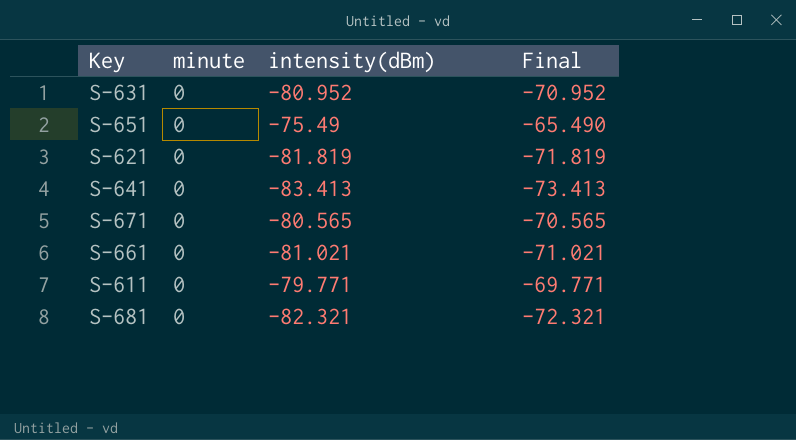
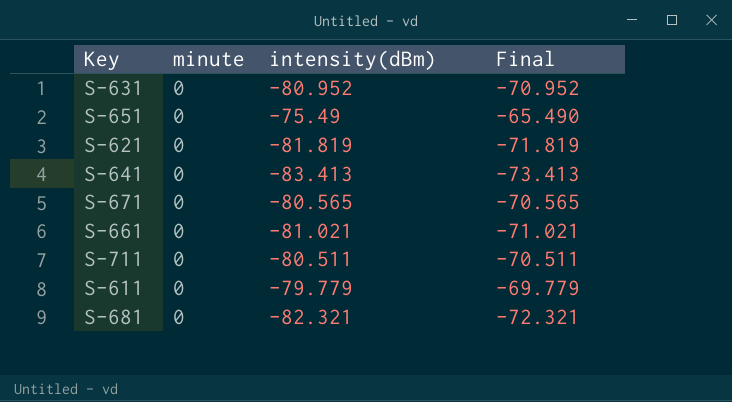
row S-711: none -> 0 | -80.511 | -70.511
S-611 | intensity(dBm): -79.771 -> -79.779
S-611 | Final: -69.771 -> -69.779

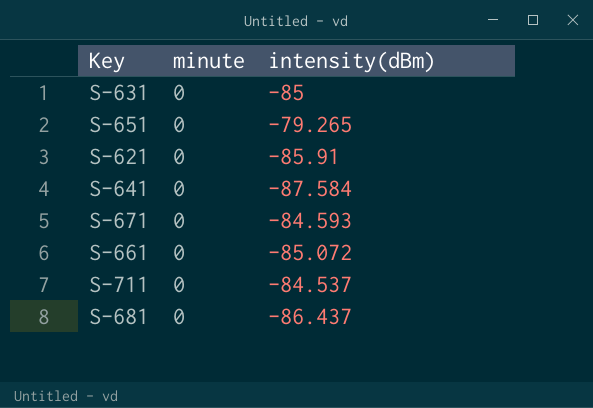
column Final | formula: [intensity(dBm)] + 10 -> none
row S-611: 0 | -79.779 | -69.779 -> none
S-631 | intensity(dBm): -80.952 -> -85
S-651 | intensity(dBm): -75.49 -> -79.265
S-621 | intensity(dBm): -81.819 -> -85.91
S-641 | intensity(dBm): -83.413 -> -87.584
S-671 | intensity(dBm): -80.565 -> -84.593
S-661 | intensity(dBm): -81.021 -> -85.072
S-711 | intensity(dBm): -80.511 -> -84.537
S-681 | intensity(dBm): -82.321 -> -86.437

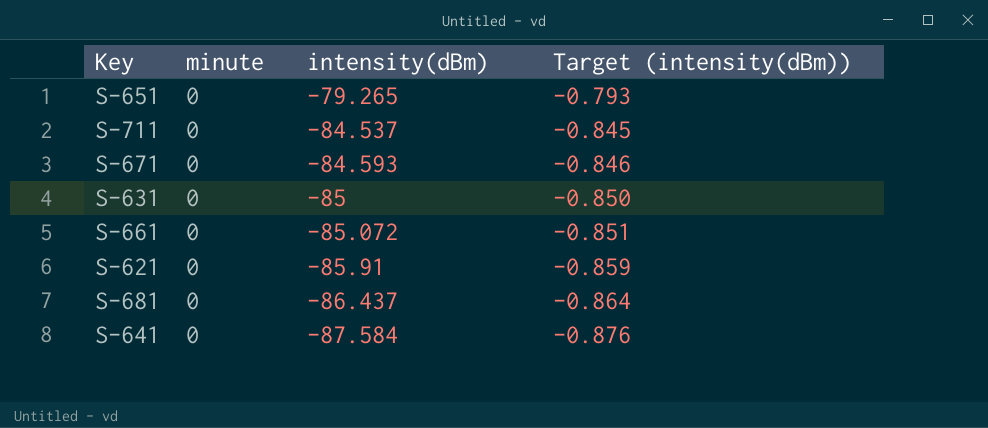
row order: none -> intensity(dBm) descending
column Target (intensity(dBm)) | formula: none -> [intensity(dBm)] * 0.01

